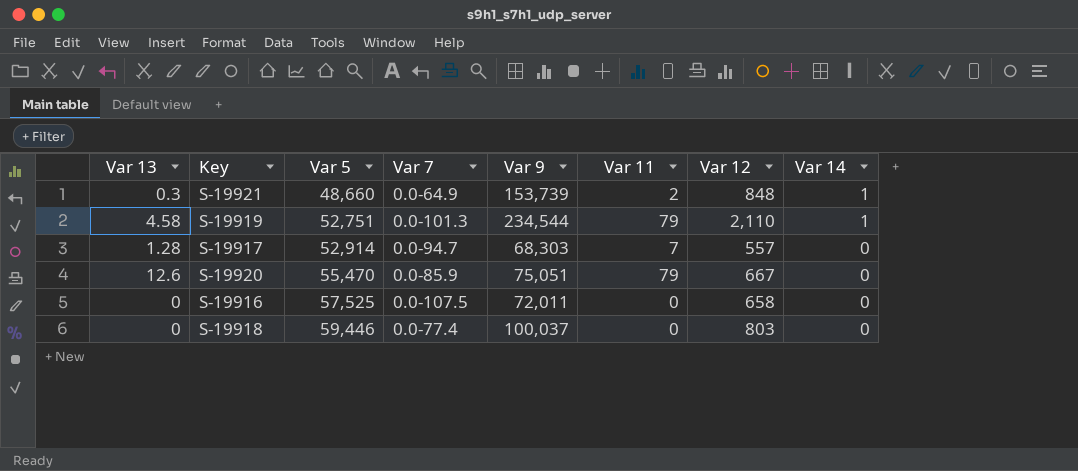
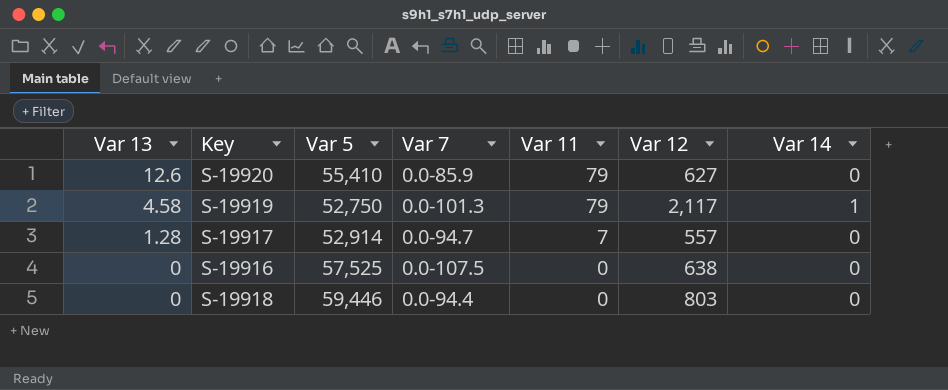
row order: Var 5 ascending -> Var 13 descending
column Var 9 | position: 5 -> none
row S-19921: 0.3 | 48,660 | 0.0-64.9 | 153,739 | 2 | 848 | 1 -> none
S-19920 | Var 5: 55,470 -> 55,410
S-19920 | Var 12: 667 -> 627
S-19919 | Var 5: 52,751 -> 52,750
S-19919 | Var 12: 2,110 -> 2,117
S-19916 | Var 12: 658 -> 638
S-19918 | Var 7: 0.0-77.4 -> 0.0-94.4

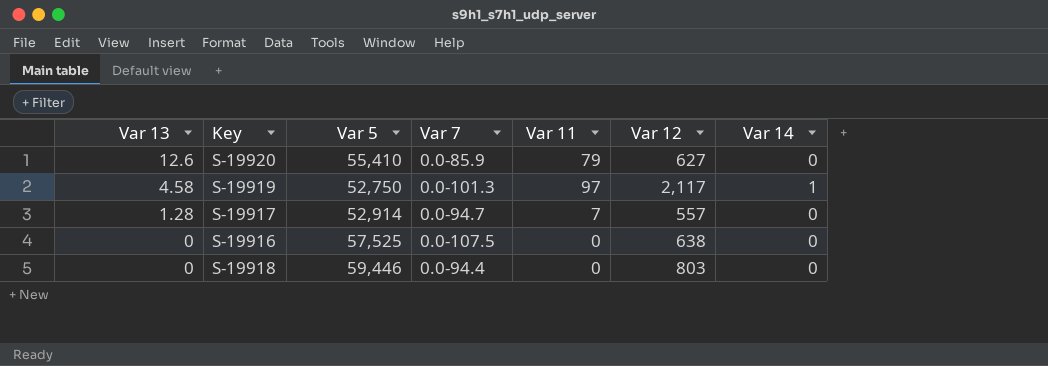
S-19919 | Var 11: 79 -> 97

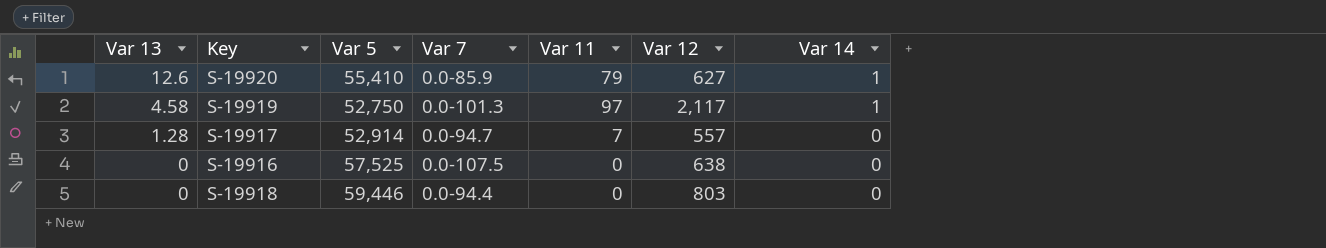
S-19920 | Var 14: 0 -> 1

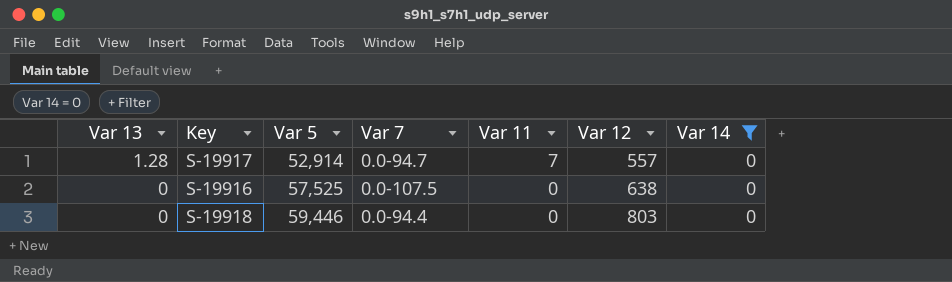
filter: none -> Var 14 = 0

